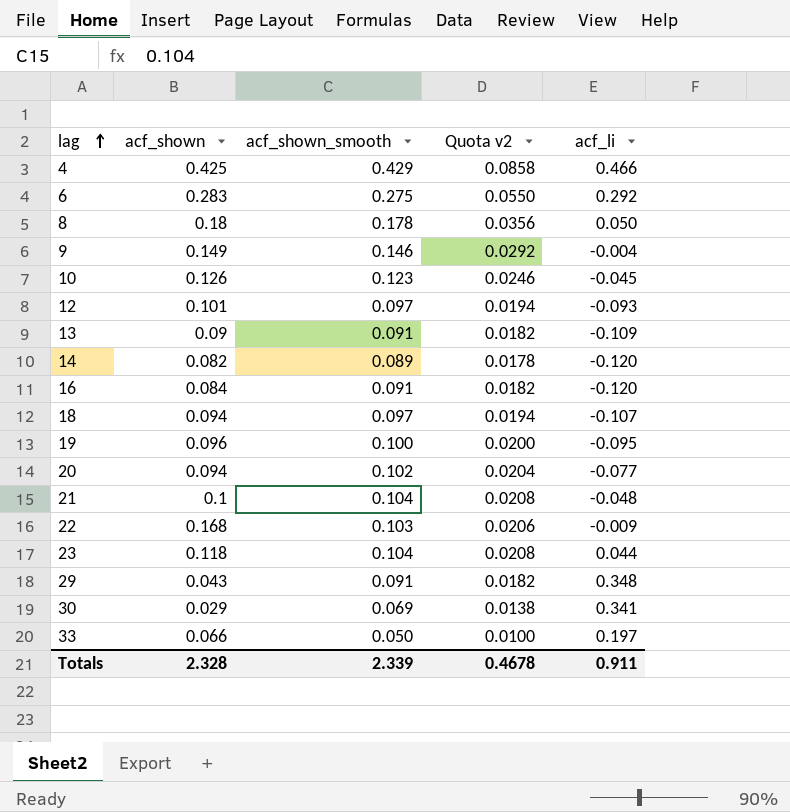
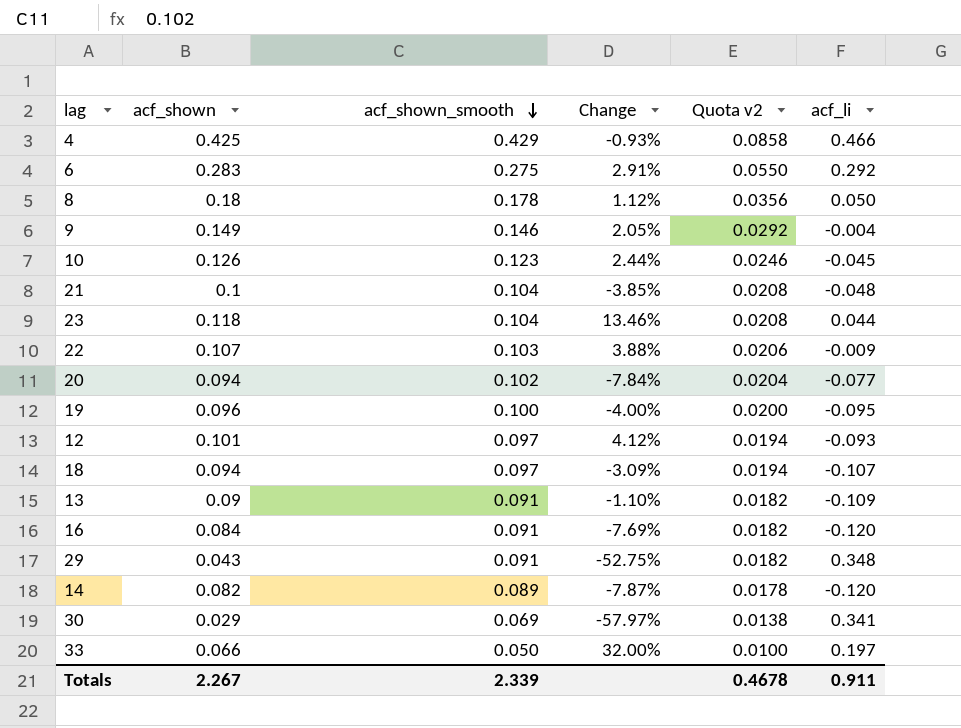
row order: lag ascending -> acf_shown_smooth descending
column Change | formula: none -> ([acf_shown] - [acf_shown_smooth]) / [acf_shown_smooth]
22 | acf_shown: 0.168 -> 0.107
Totals | acf_shown: 2.328 -> 2.267

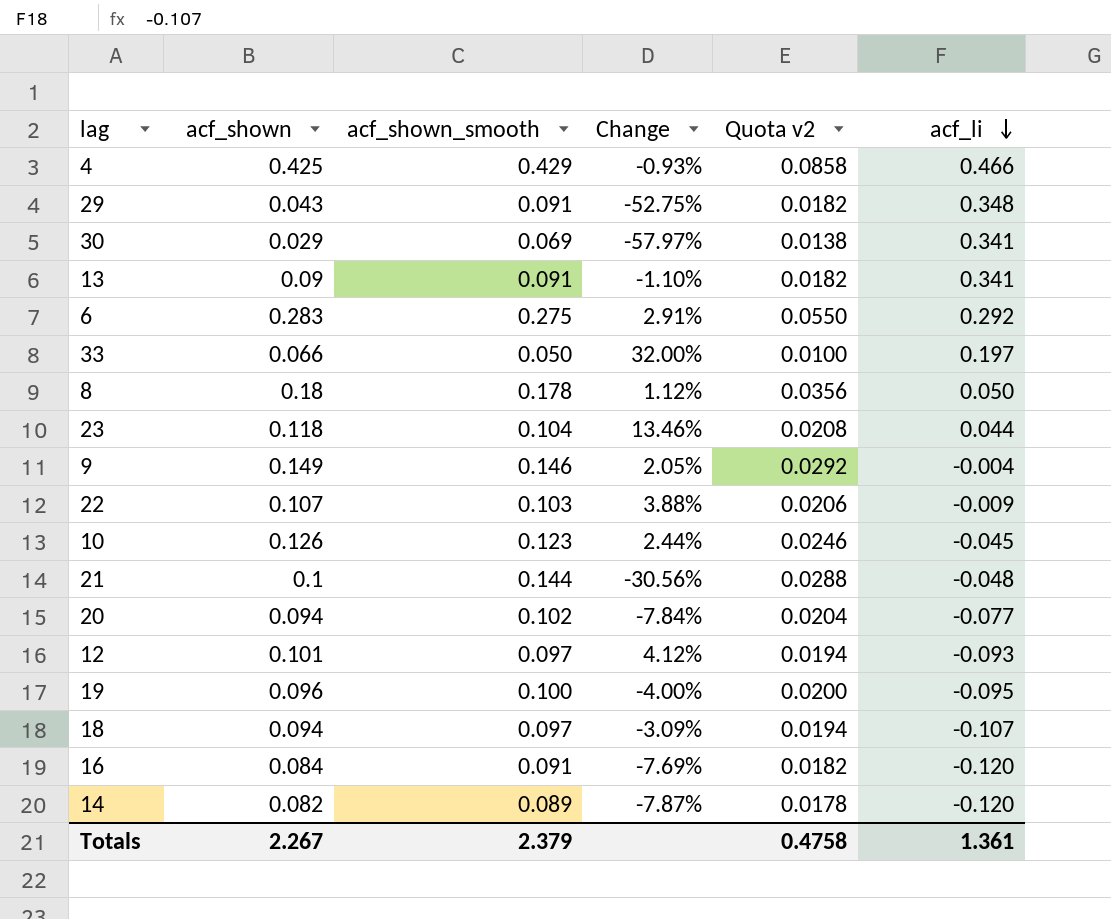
row order: acf_shown_smooth descending -> acf_li descending
13 | acf_li: -0.109 -> 0.341
21 | acf_shown_smooth: 0.104 -> 0.144
21 | Change: -3.85% -> -30.56%
21 | Quota v2: 0.0208 -> 0.0288
Totals | acf_shown_smooth: 2.339 -> 2.379
Totals | Quota v2: 0.4678 -> 0.4758
Totals | acf_li: 0.911 -> 1.361

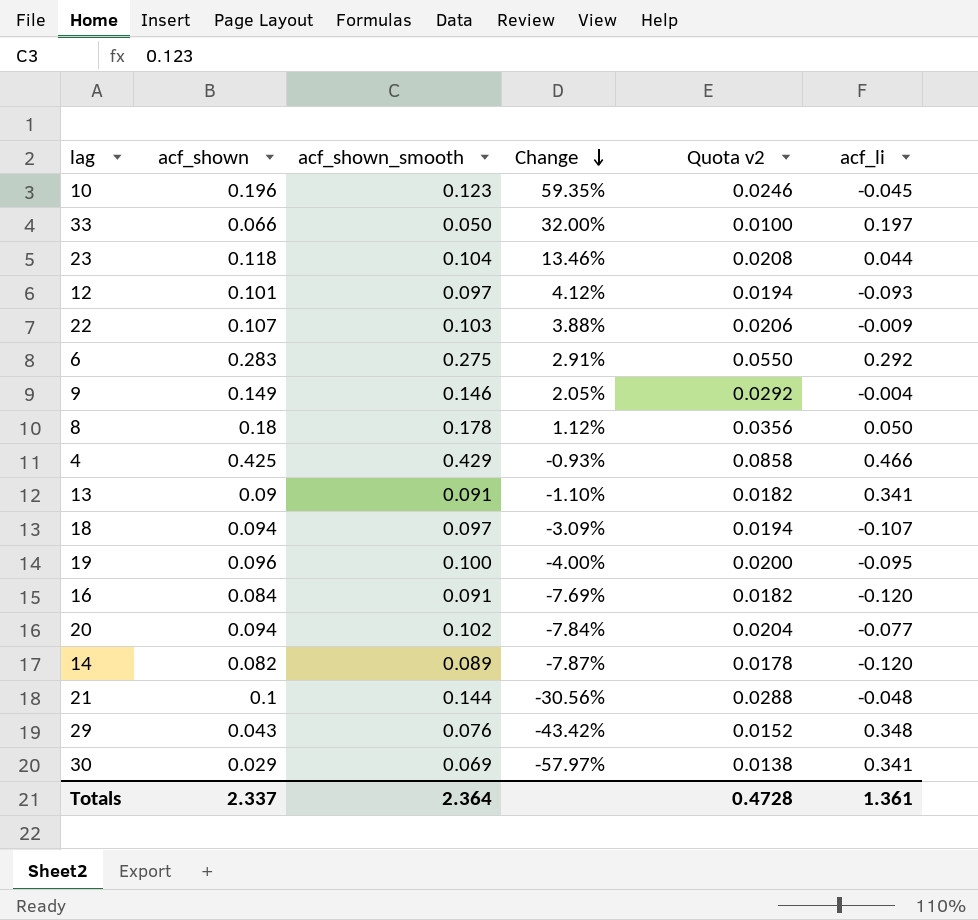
row order: acf_li descending -> Change descending
10 | acf_shown: 0.126 -> 0.196
10 | Change: 2.44% -> 59.35%
29 | acf_shown_smooth: 0.091 -> 0.076
29 | Change: -52.75% -> -43.42%
29 | Quota v2: 0.0182 -> 0.0152
Totals | acf_shown: 2.267 -> 2.337
Totals | acf_shown_smooth: 2.379 -> 2.364
Totals | Quota v2: 0.4758 -> 0.4728

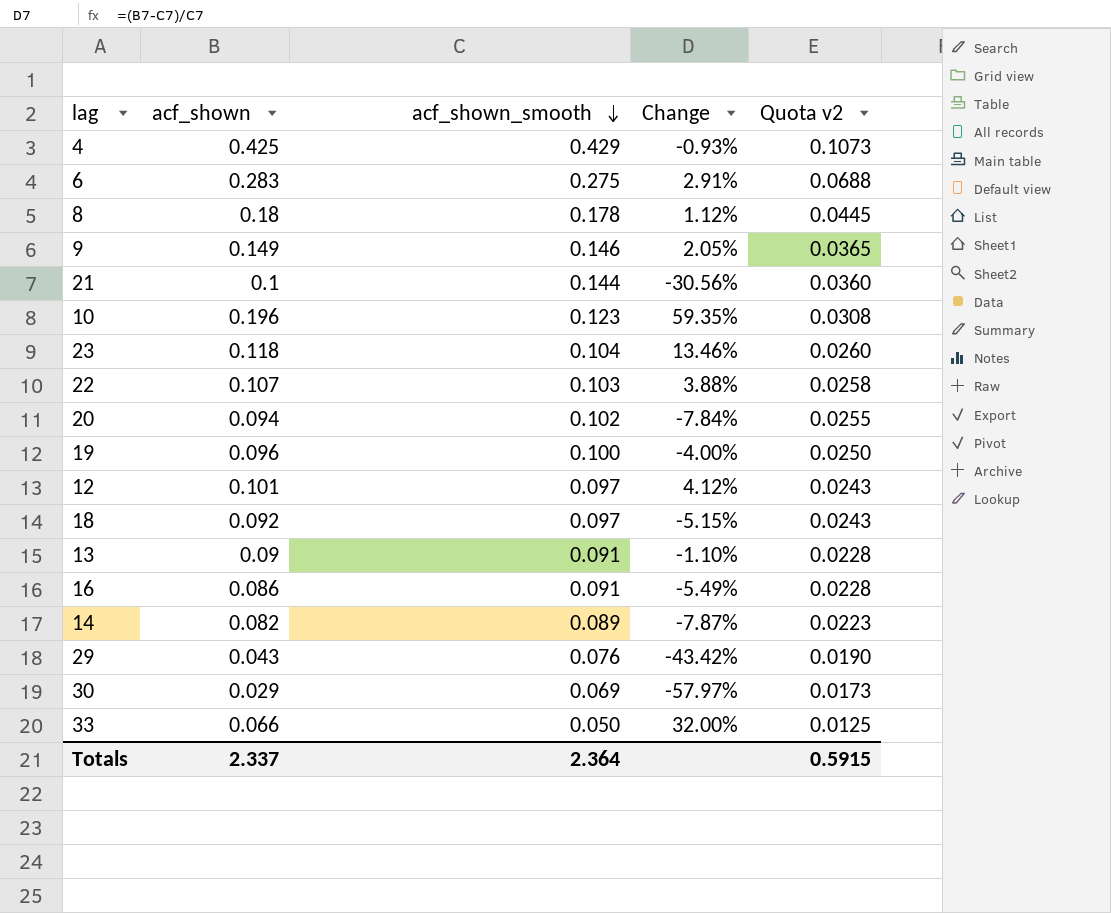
row order: Change descending -> acf_shown_smooth descending
column acf_li | position: 6 -> none
column Quota v2 | formula: [acf_shown_smooth] * 0.2 -> [acf_shown_smooth] * 0.25
18 | acf_shown: 0.094 -> 0.092
18 | Change: -3.09% -> -5.15%
16 | acf_shown: 0.084 -> 0.086
16 | Change: -7.69% -> -5.49%
Totals | Quota v2: 0.4728 -> 0.5915

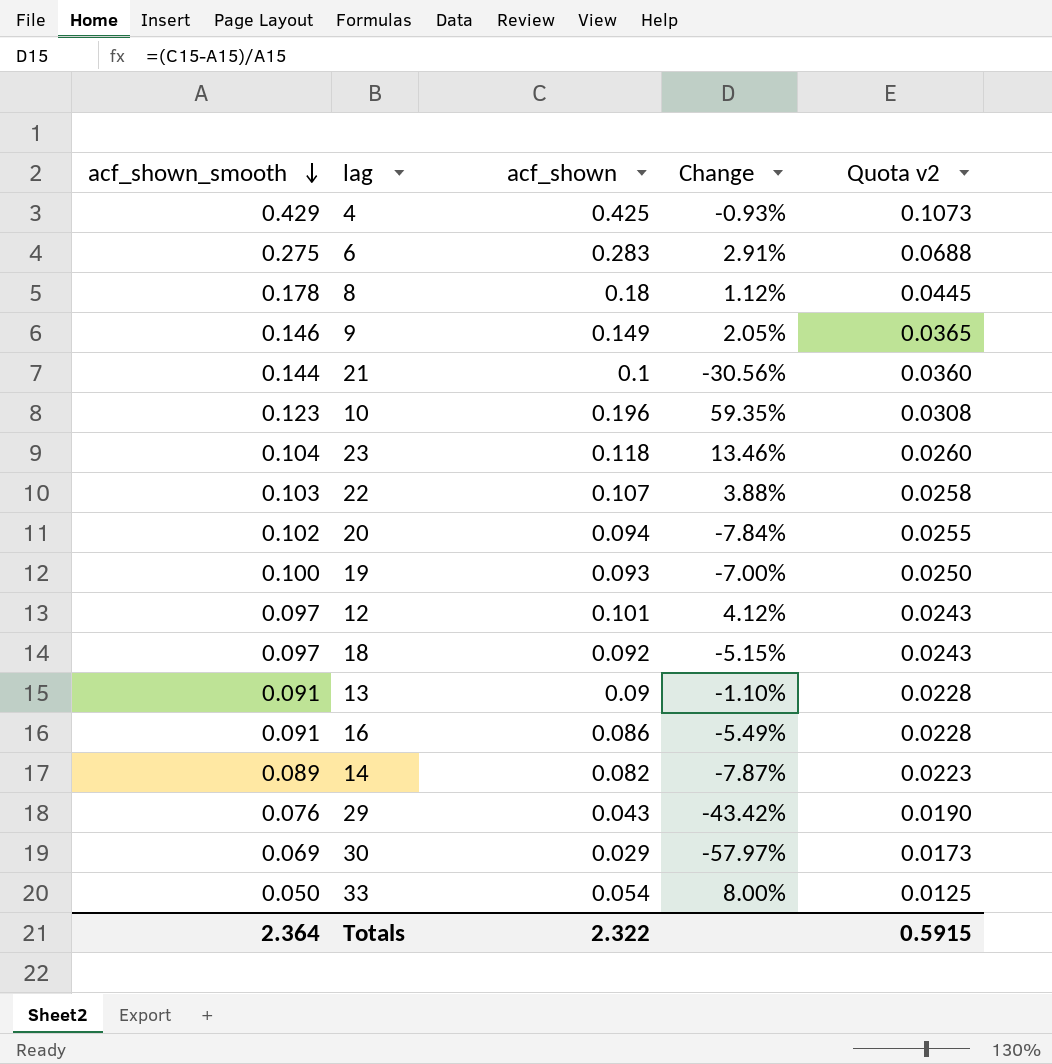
column acf_shown_smooth | position: 3 -> 1
19 | acf_shown: 0.096 -> 0.093
19 | Change: -4.00% -> -7.00%
33 | acf_shown: 0.066 -> 0.054
33 | Change: 32.00% -> 8.00%
Totals | acf_shown: 2.337 -> 2.322

